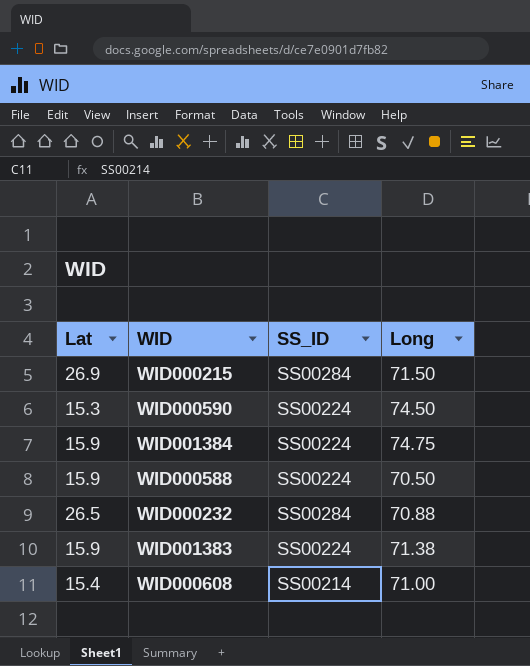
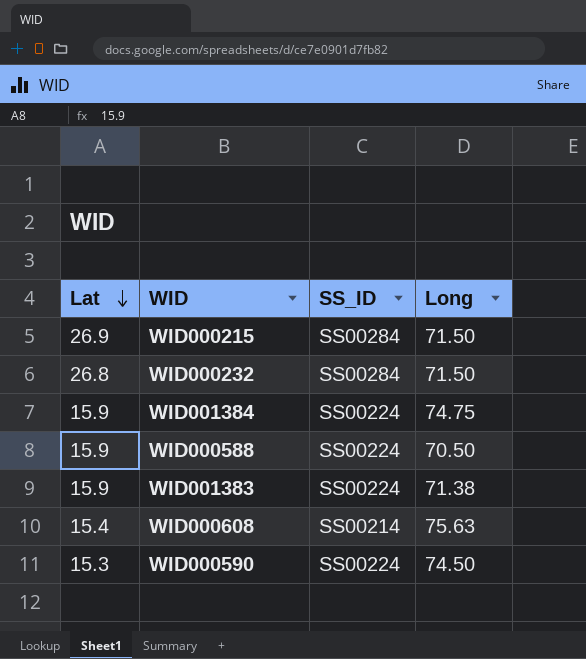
row order: none -> Lat descending
WID000232 | Lat: 26.5 -> 26.8
WID000232 | Long: 70.88 -> 71.50
WID000608 | Long: 71.00 -> 75.63

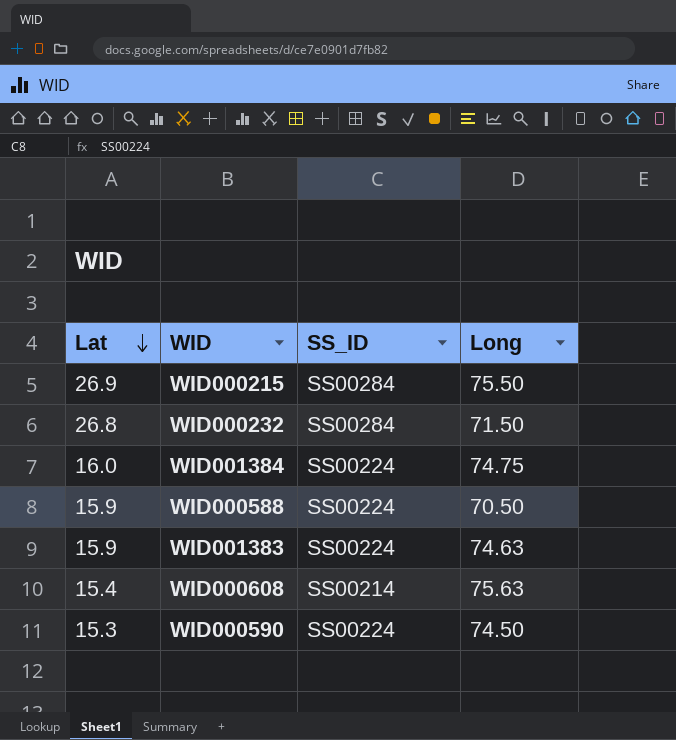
WID000215 | Long: 71.50 -> 75.50
WID001384 | Lat: 15.9 -> 16.0
WID001383 | Long: 71.38 -> 74.63

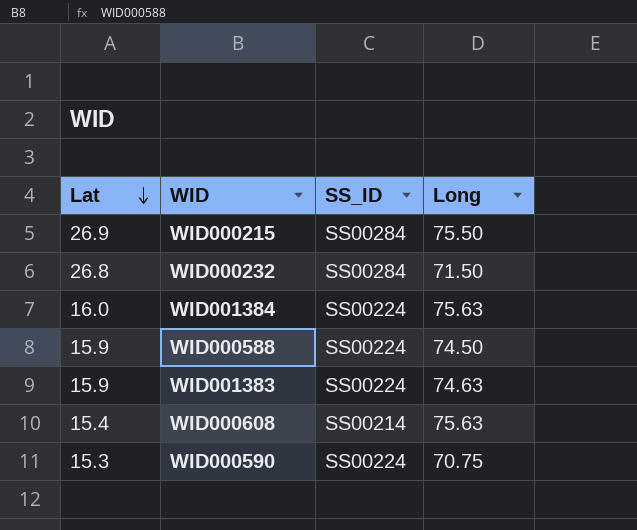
WID001384 | Long: 74.75 -> 75.63
WID000588 | Long: 70.50 -> 74.50
WID000590 | Long: 74.50 -> 70.75

